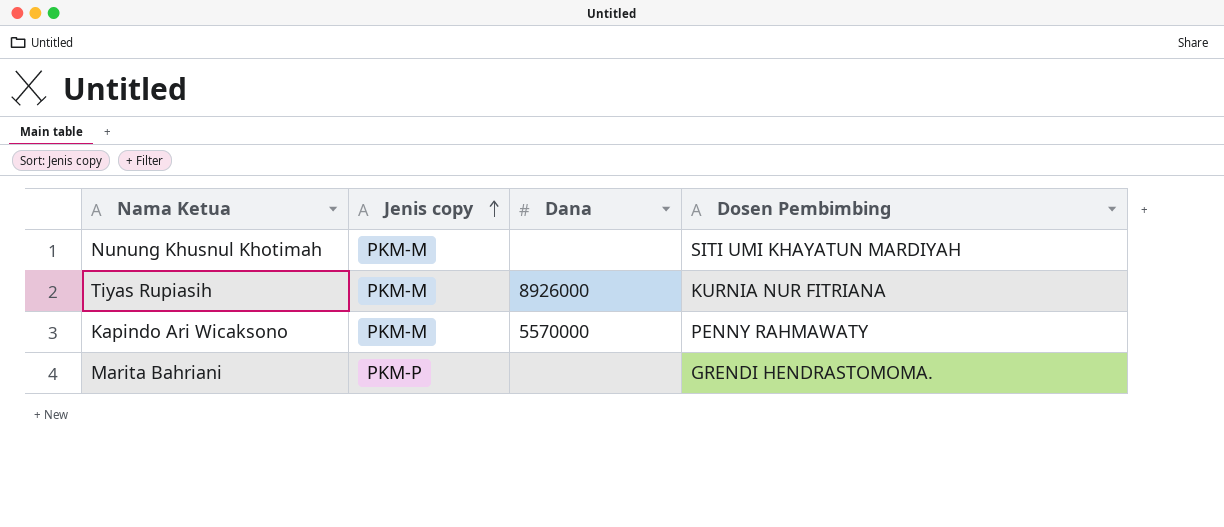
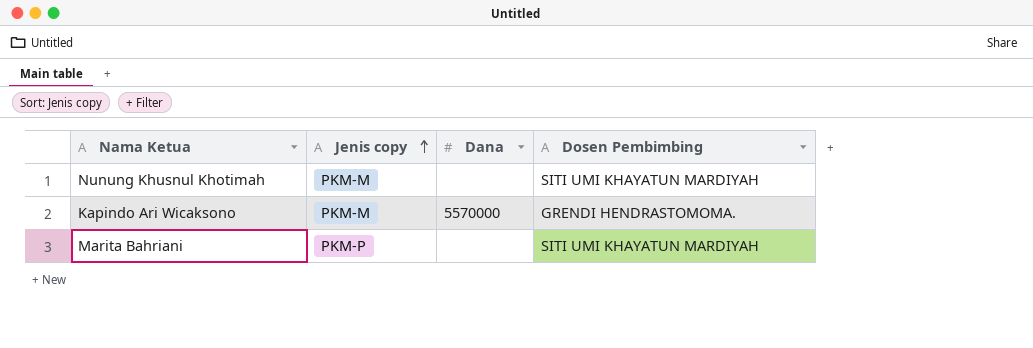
row Tiyas Rupiasih: PKM-M | 8926000 | KURNIA NUR FITRIANA -> none
Kapindo Ari Wicaksono | Dosen Pembimbing: PENNY RAHMAWATY -> GRENDI HENDRASTOMOMA.
Marita Bahriani | Dosen Pembimbing: GRENDI HENDRASTOMOMA. -> SITI UMI KHAYATUN MARDIYAH

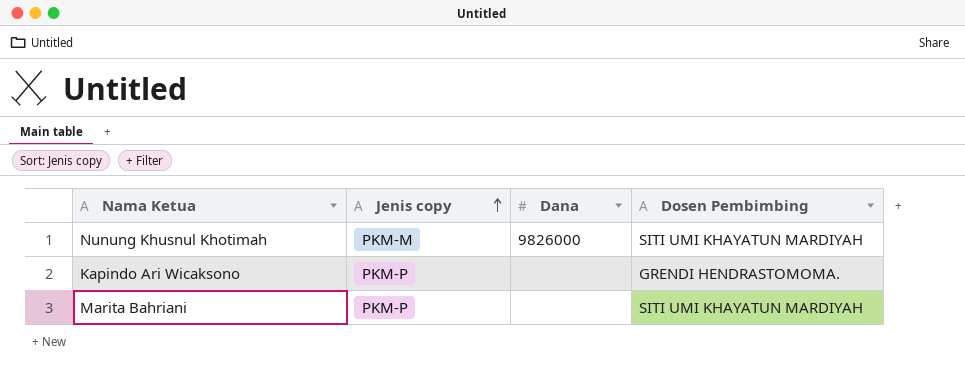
Nunung Khusnul Khotimah | Dana: none -> 9826000
Kapindo Ari Wicaksono | Jenis copy: PKM-M -> PKM-P
Kapindo Ari Wicaksono | Dana: 5570000 -> none

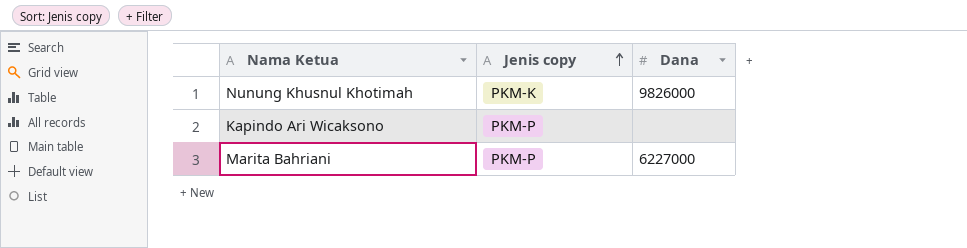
column Dosen Pembimbing | position: 4 -> none
Nunung Khusnul Khotimah | Jenis copy: PKM-M -> PKM-K
Marita Bahriani | Dana: none -> 6227000

